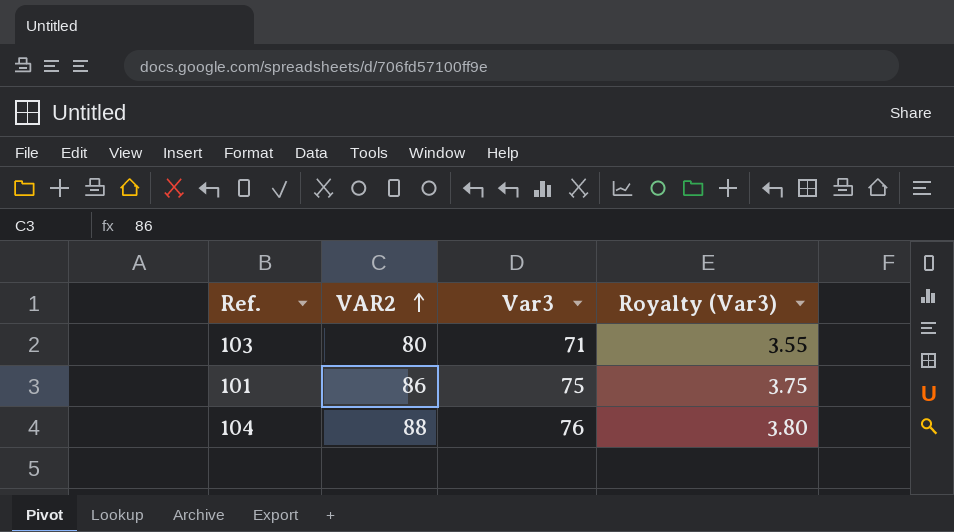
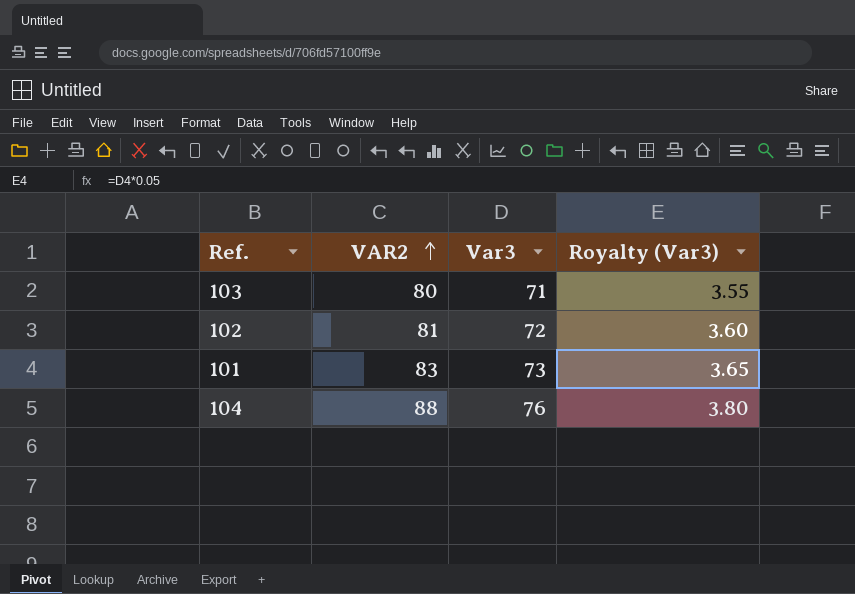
row 102: none -> 81 | 72 | 3.60
101 | VAR2: 86 -> 83
101 | Var3: 75 -> 73
101 | Royalty (Var3): 3.75 -> 3.65

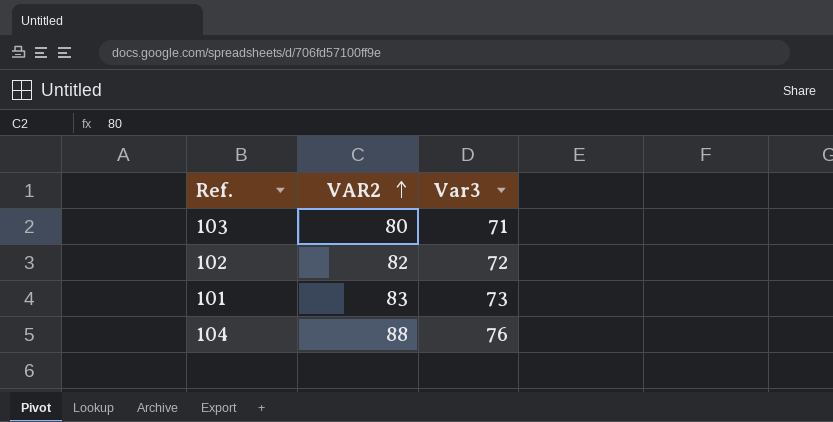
column Royalty (Var3) | formula: [Var3] * 0.05 -> none
102 | VAR2: 81 -> 82

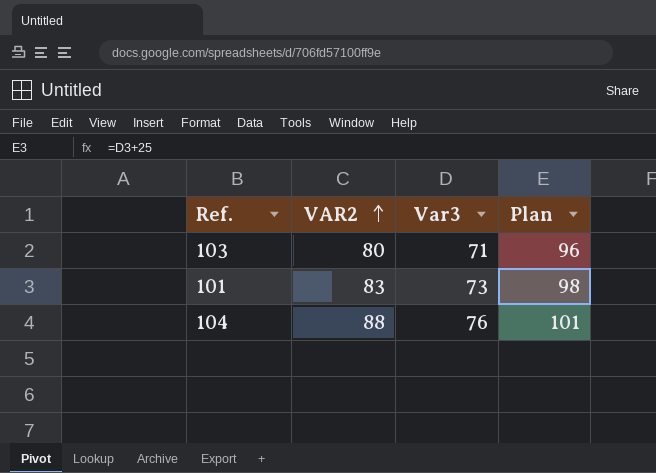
column Plan | formula: none -> [Var3] + 25
row 102: 82 | 72 -> none

